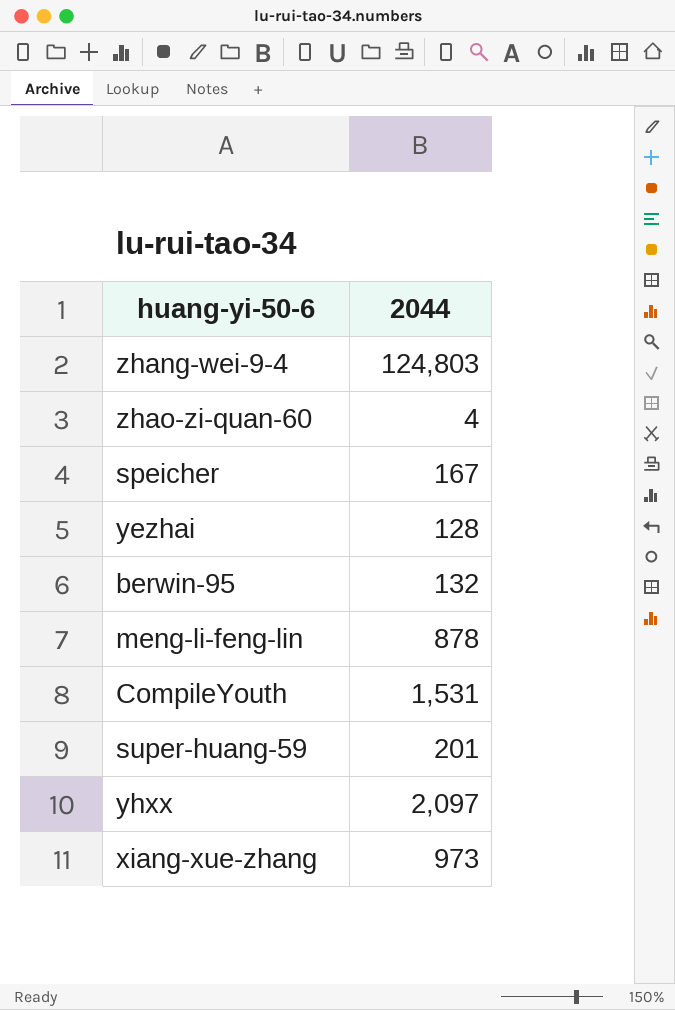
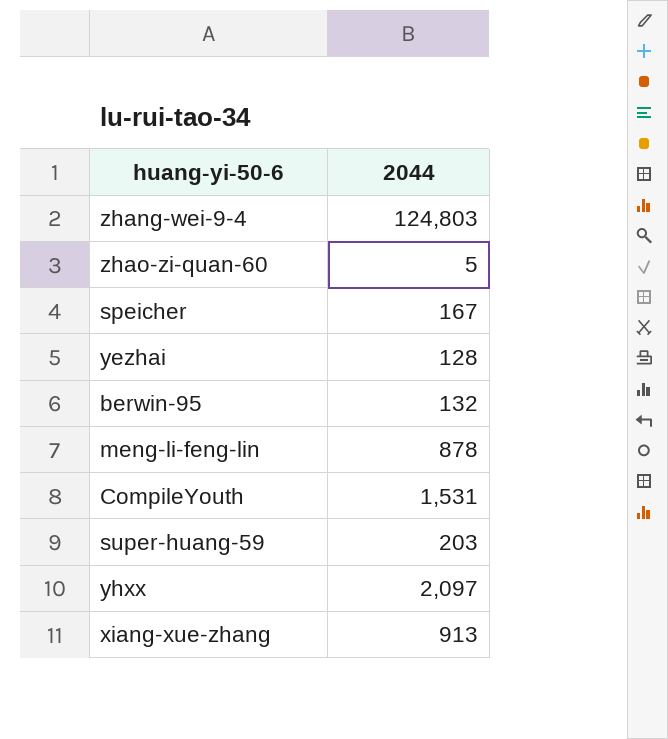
zhao-zi-quan-60 | 2044: 4 -> 5
super-huang-59 | 2044: 201 -> 203
xiang-xue-zhang | 2044: 973 -> 913

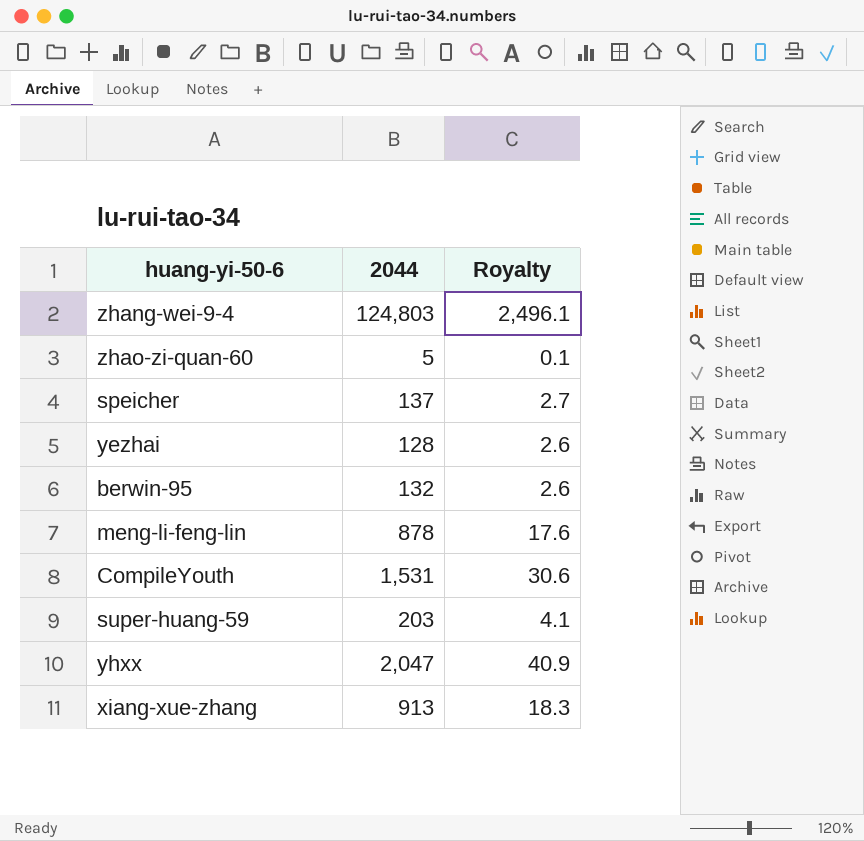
column Royalty | formula: none -> [2044] * 0.02
speicher | 2044: 167 -> 137
yhxx | 2044: 2,097 -> 2,047

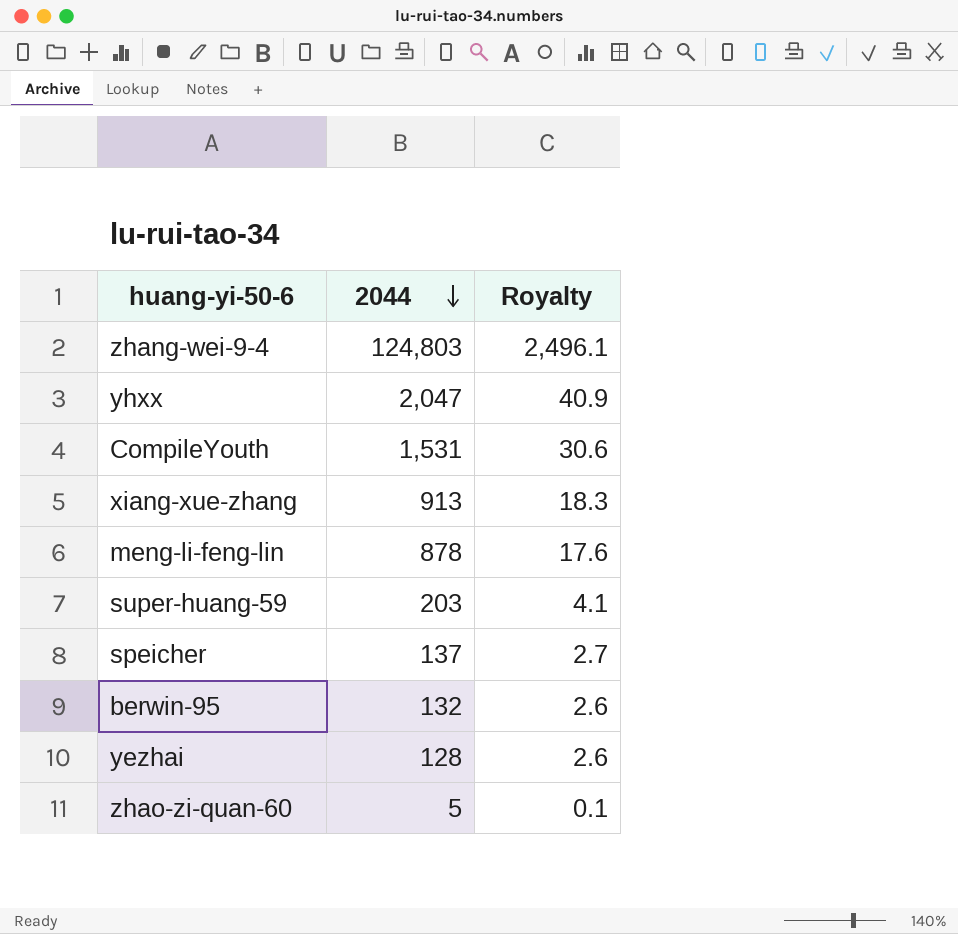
row order: none -> 2044 descending

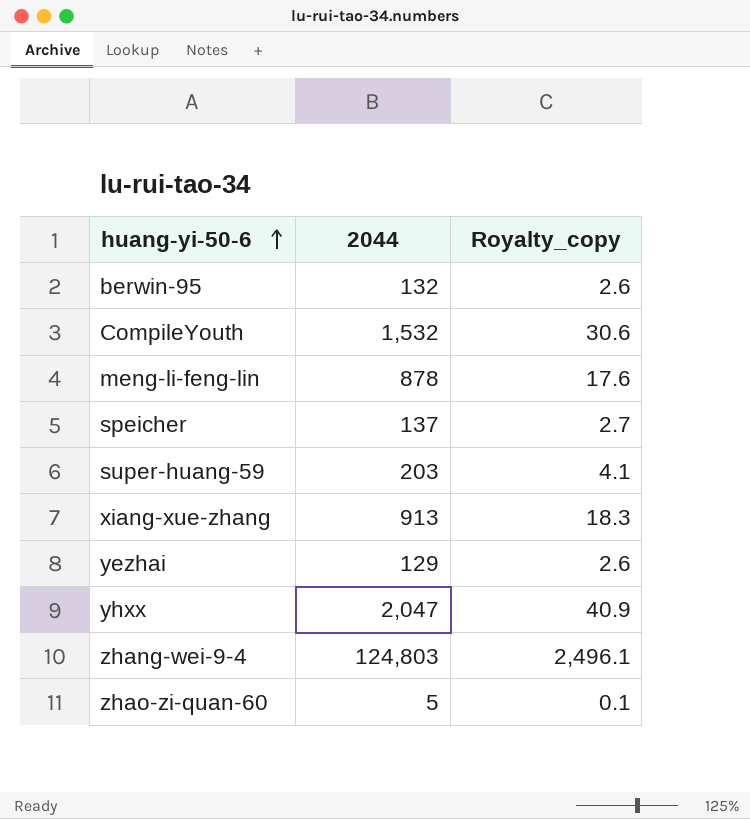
row order: 2044 descending -> huang-yi-50-6 ascending
column name: Royalty -> Royalty_copy
CompileYouth | 2044: 1,531 -> 1,532
yezhai | 2044: 128 -> 129

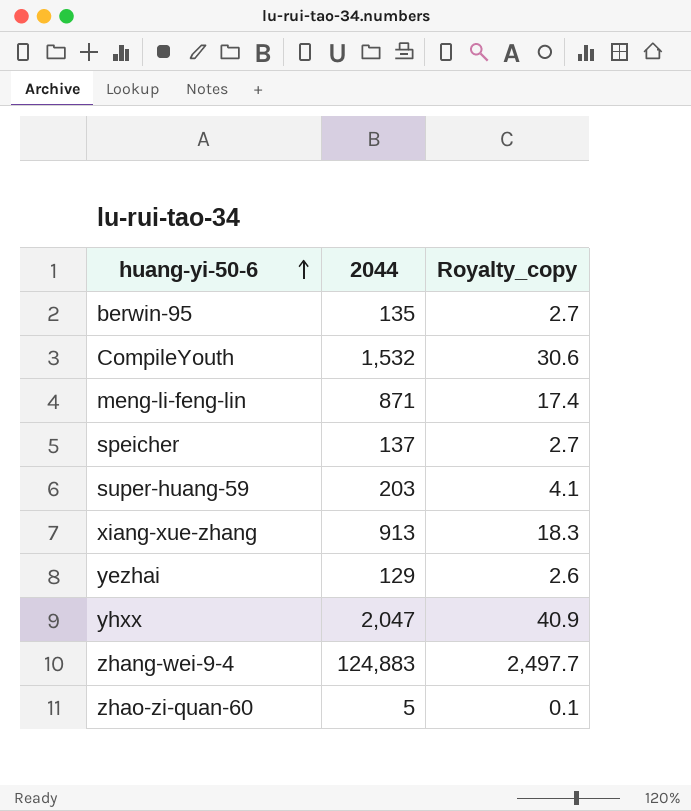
berwin-95 | 2044: 132 -> 135
berwin-95 | Royalty_copy: 2.6 -> 2.7
meng-li-feng-lin | 2044: 878 -> 871
meng-li-feng-lin | Royalty_copy: 17.6 -> 17.4
zhang-wei-9-4 | 2044: 124,803 -> 124,883
zhang-wei-9-4 | Royalty_copy: 2,496.1 -> 2,497.7

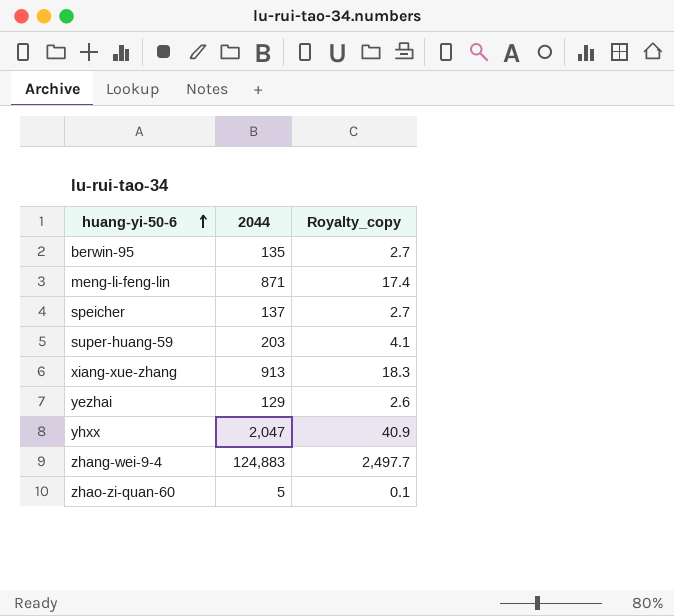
row CompileYouth: 1,532 | 30.6 -> none

